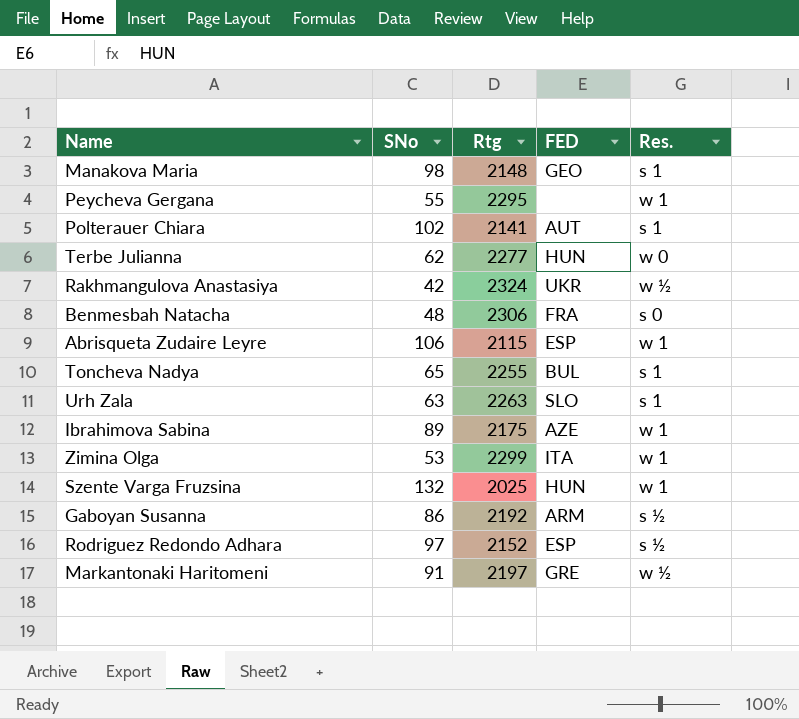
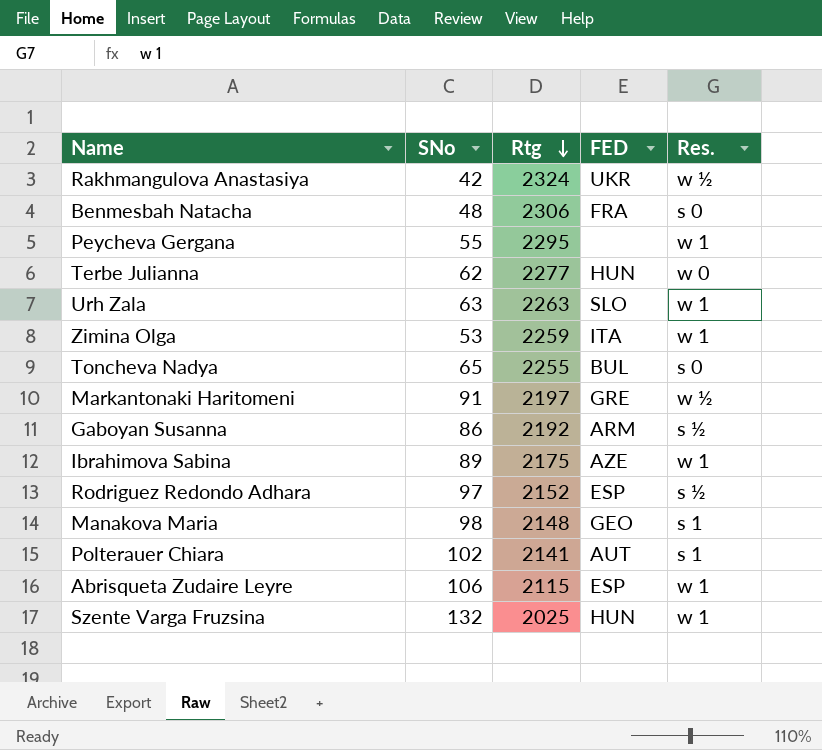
row order: none -> Rtg descending
Urh Zala | Res.: s 1 -> w 1
Zimina Olga | Rtg: 2299 -> 2259
Toncheva Nadya | Res.: s 1 -> s 0

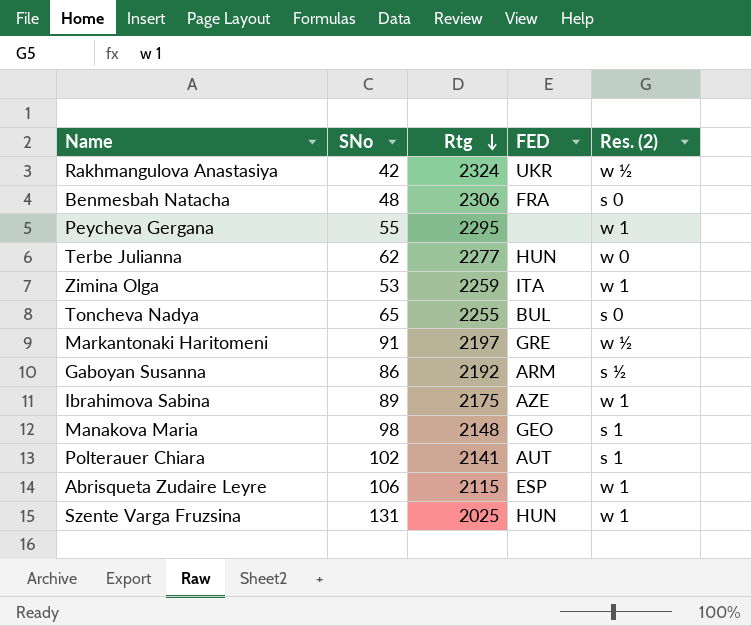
column name: Res. -> Res. (2)
row Urh Zala: 63 | 2263 | SLO | w 1 -> none
row Rodriguez Redondo Adhara: 97 | 2152 | ESP | s ½ -> none
Szente Varga Fruzsina | SNo: 132 -> 131

